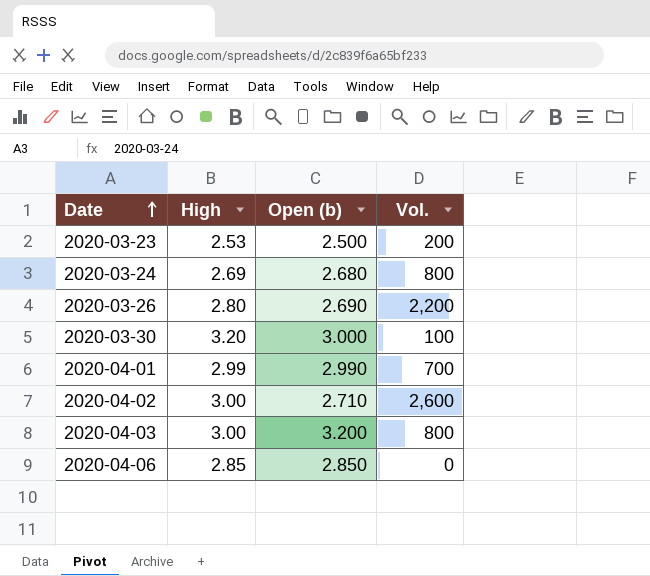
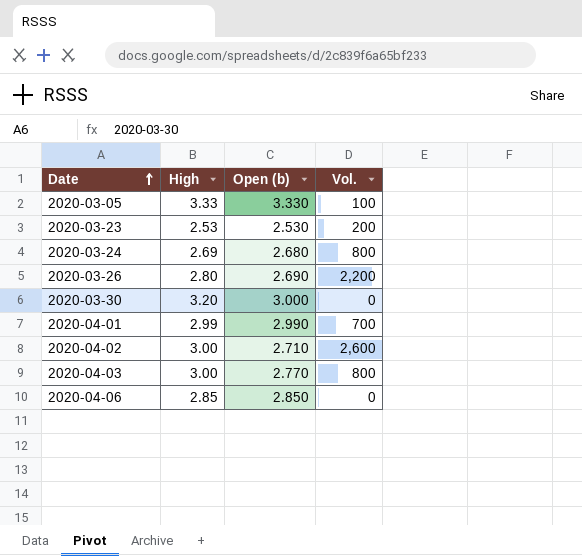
row 2020-03-05: none -> 3.33 | 3.330 | 100
2020-03-23 | Open (b): 2.500 -> 2.530
2020-03-30 | Vol.: 100 -> 0
2020-04-03 | Open (b): 3.200 -> 2.770

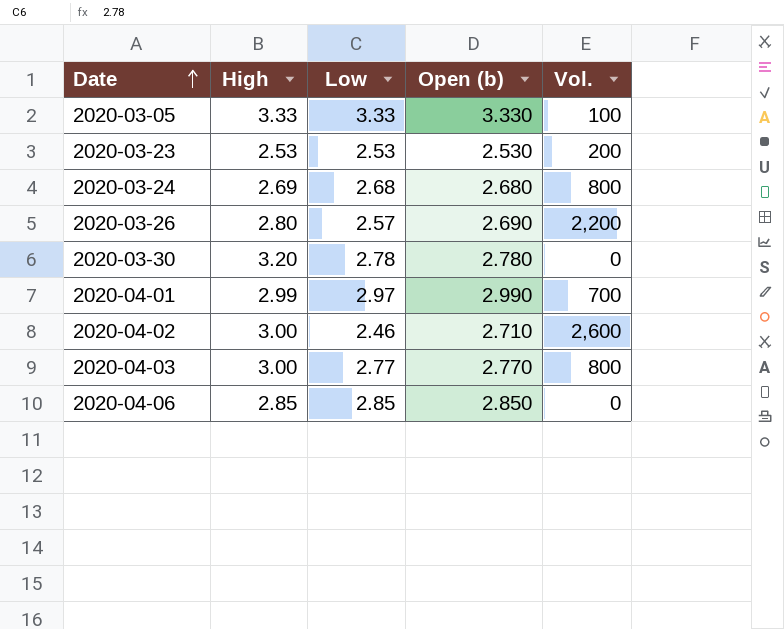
column Low | position: none -> 3
2020-03-30 | Open (b): 3.000 -> 2.780

